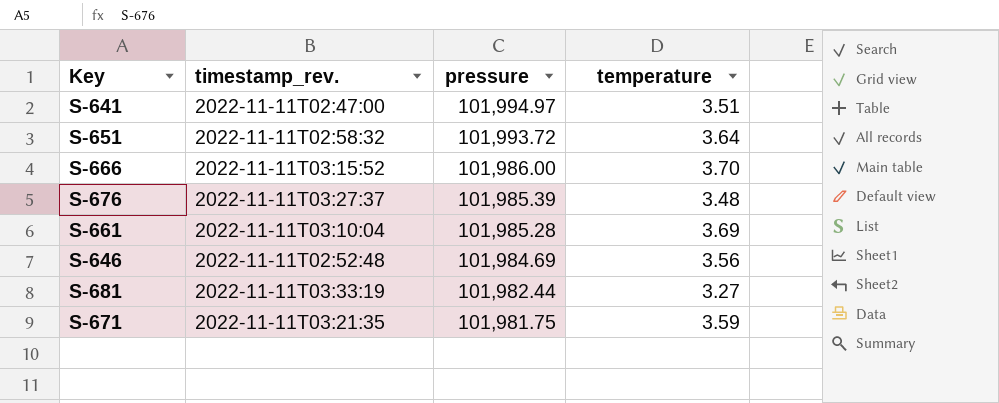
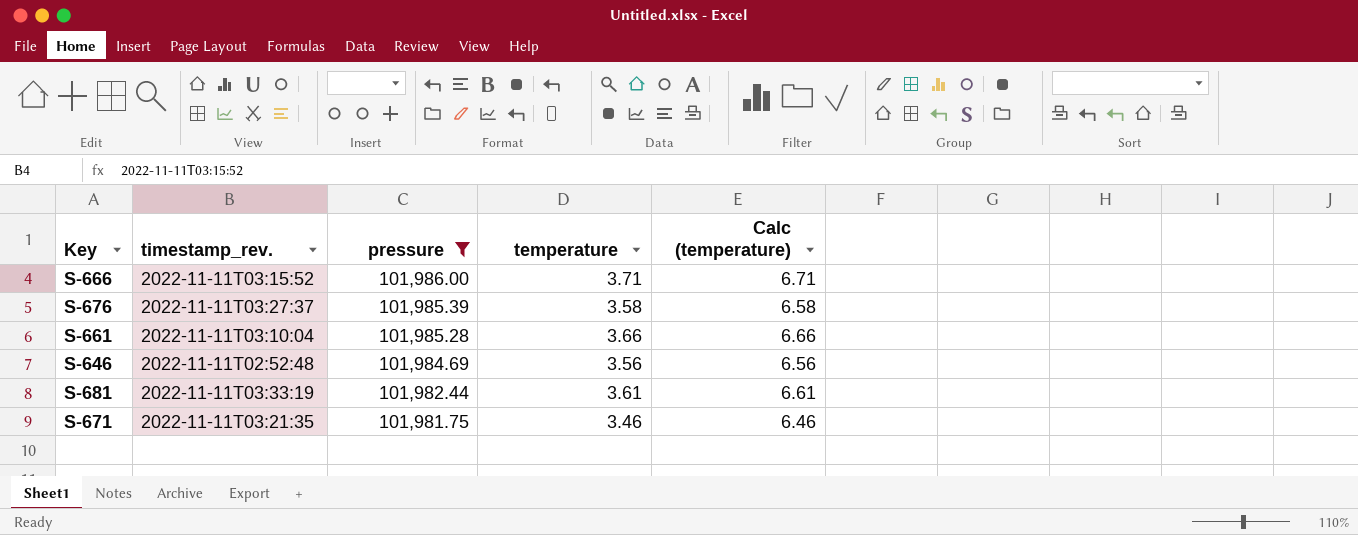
filter: none -> pressure <= 101,986.00
column Calc (temperature) | formula: none -> [temperature] + 3
S-666 | temperature: 3.70 -> 3.71
S-676 | temperature: 3.48 -> 3.58
S-661 | temperature: 3.69 -> 3.66
S-681 | temperature: 3.27 -> 3.61
S-671 | temperature: 3.59 -> 3.46

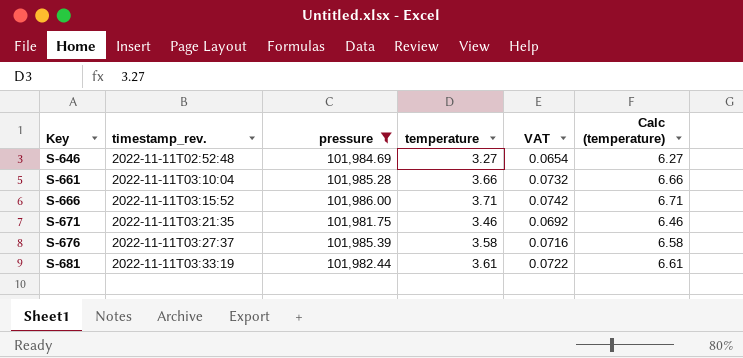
row order: pressure descending -> Key ascending
column VAT | formula: none -> [temperature] * 0.02
S-646 | temperature: 3.56 -> 3.27
S-646 | Calc (temperature): 6.56 -> 6.27

